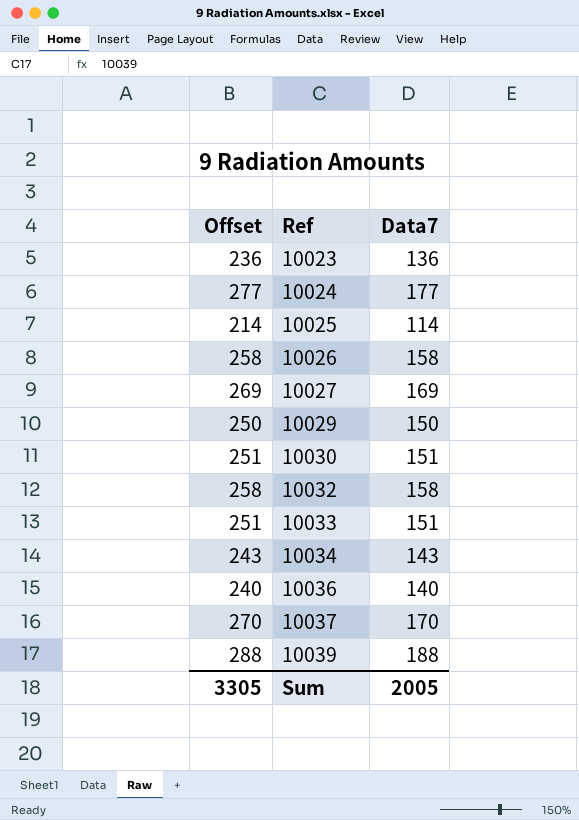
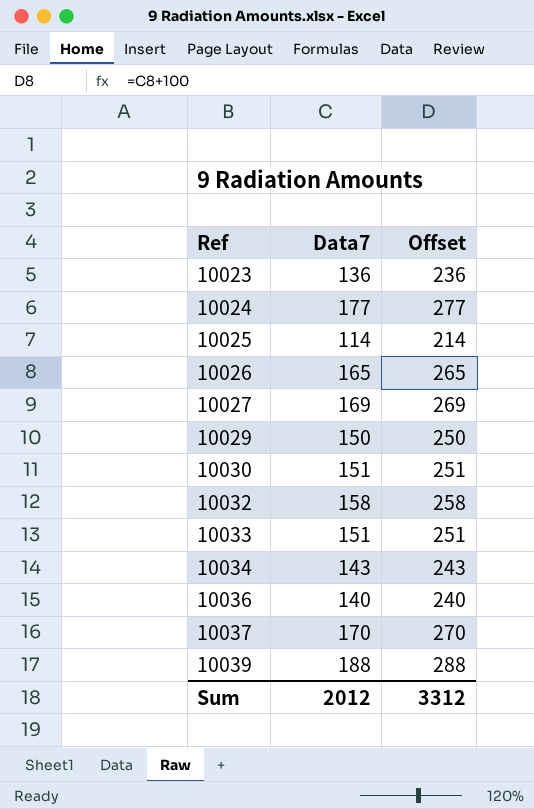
column Offset | position: 1 -> 3
10026 | Data7: 158 -> 165
10026 | Offset: 258 -> 265
Sum | Data7: 2005 -> 2012
Sum | Offset: 3305 -> 3312

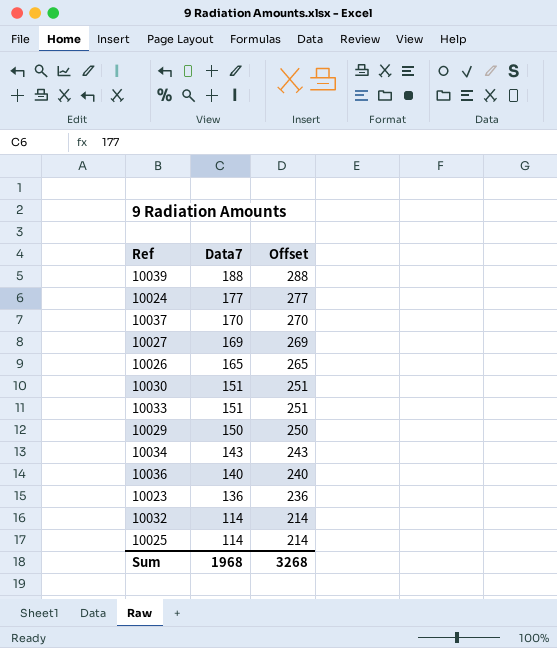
row order: Ref ascending -> Data7 descending
10032 | Data7: 158 -> 114
10032 | Offset: 258 -> 214
Sum | Data7: 2012 -> 1968
Sum | Offset: 3312 -> 3268

